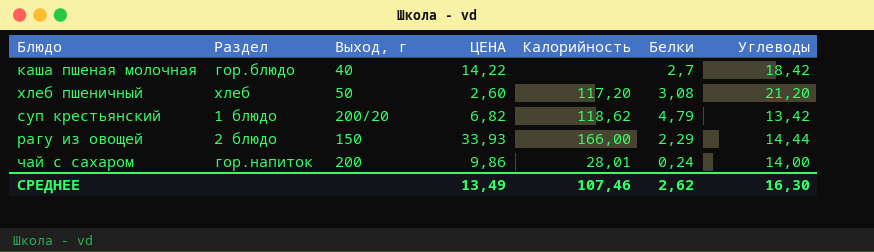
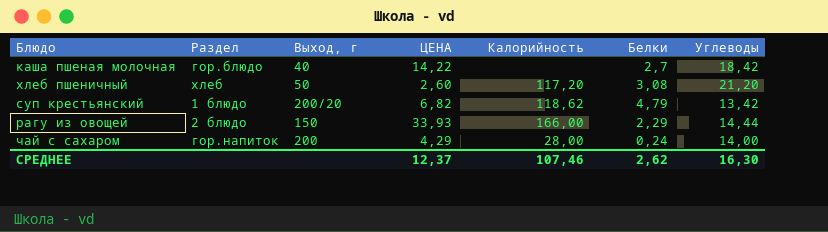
чай с сахаром | ЦЕНА: 9,86 -> 4,29
чай с сахаром | Калорийность: 28,01 -> 28,00
СРЕДНЕЕ | ЦЕНА: 13,49 -> 12,37

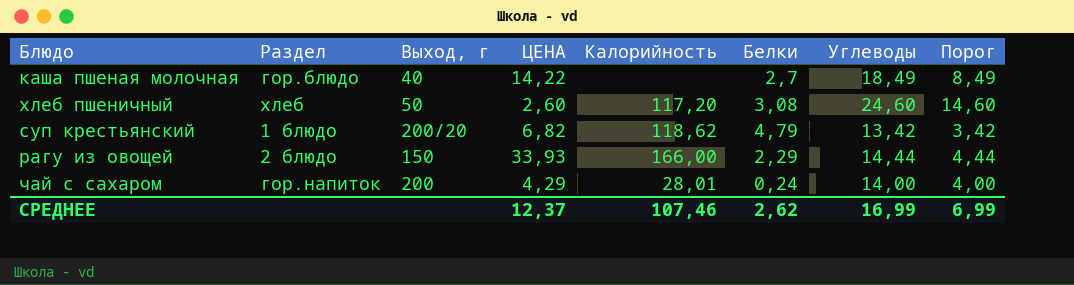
column Порог | formula: none -> [Углеводы] - 10
каша пшеная молочная | Углеводы: 18,42 -> 18,49
хлеб пшеничный | Углеводы: 21,20 -> 24,60
чай с сахаром | Калорийность: 28,00 -> 28,01
СРЕДНЕЕ | Углеводы: 16,30 -> 16,99

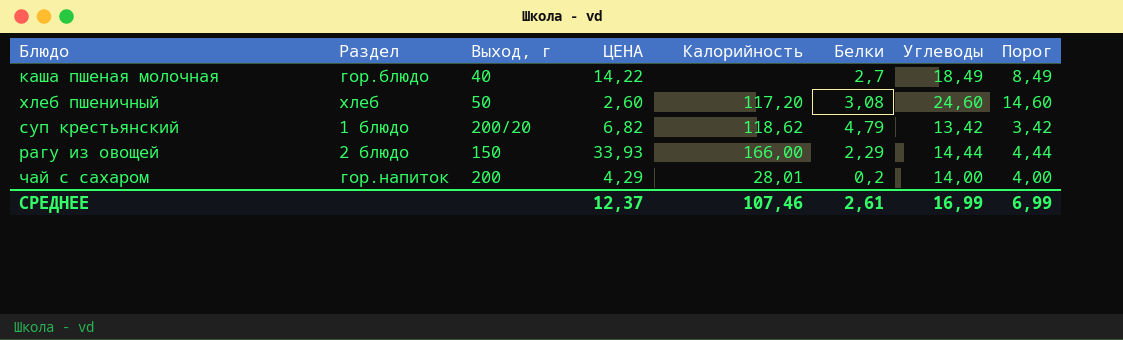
чай с сахаром | Белки: 0,24 -> 0,2
СРЕДНЕЕ | Белки: 2,62 -> 2,61

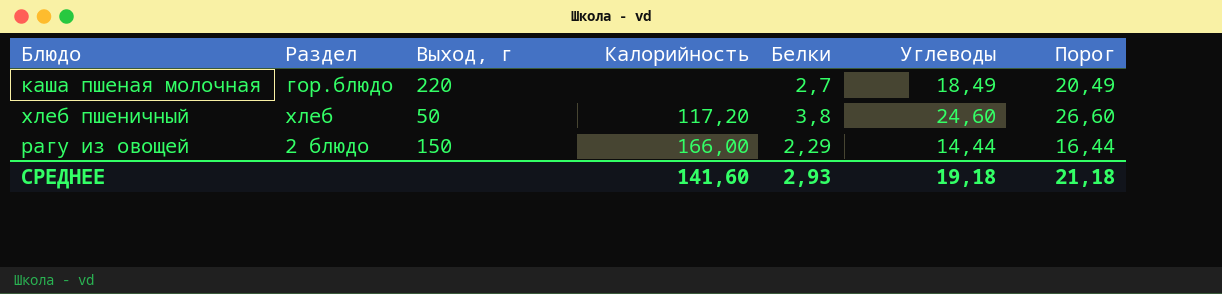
column ЦЕНА | position: 4 -> none
column Порог | formula: [Углеводы] - 10 -> [Углеводы] + 2
row суп крестьянский: 1 блюдо | 200/20 | 6,82 | 118,62 | 4,79 | 13,42 | 3,42 -> none
row чай с сахаром: гор.напиток | 200 | 4,29 | 28,01 | 0,2 | 14,00 | 4,00 -> none
каша пшеная молочная | Выход, г: 40 -> 220
хлеб пшеничный | Белки: 3,08 -> 3,8
СРЕДНЕЕ | Калорийность: 107,46 -> 141,60
СРЕДНЕЕ | Белки: 2,61 -> 2,93
СРЕДНЕЕ | Углеводы: 16,99 -> 19,18
СРЕДНЕЕ | Порог: 6,99 -> 21,18

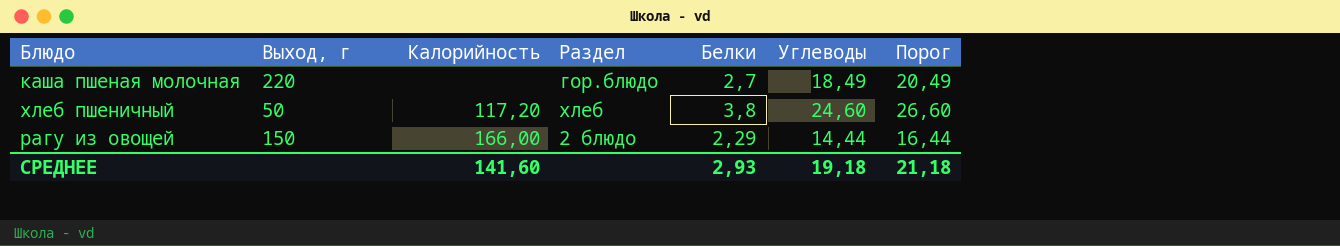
column Раздел | position: 2 -> 4

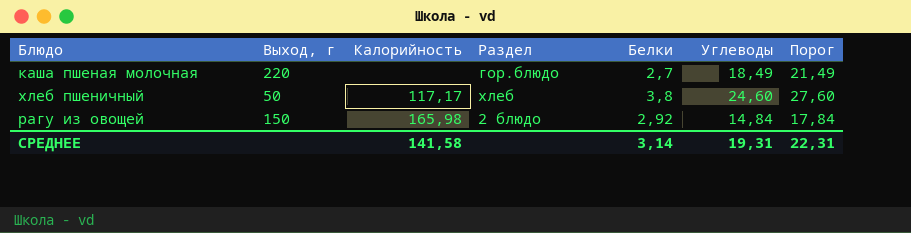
column Порог | formula: [Углеводы] + 2 -> [Углеводы] + 3
хлеб пшеничный | Калорийность: 117,20 -> 117,17
рагу из овощей | Калорийность: 166,00 -> 165,98
рагу из овощей | Белки: 2,29 -> 2,92
рагу из овощей | Углеводы: 14,44 -> 14,84
СРЕДНЕЕ | Калорийность: 141,60 -> 141,58
СРЕДНЕЕ | Белки: 2,93 -> 3,14
СРЕДНЕЕ | Углеводы: 19,18 -> 19,31
СРЕДНЕЕ | Порог: 21,18 -> 22,31

